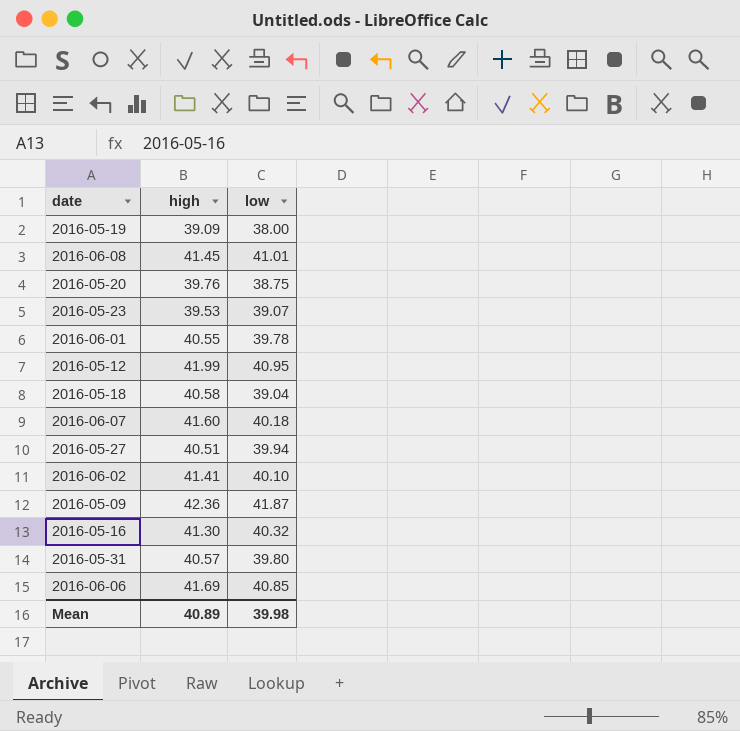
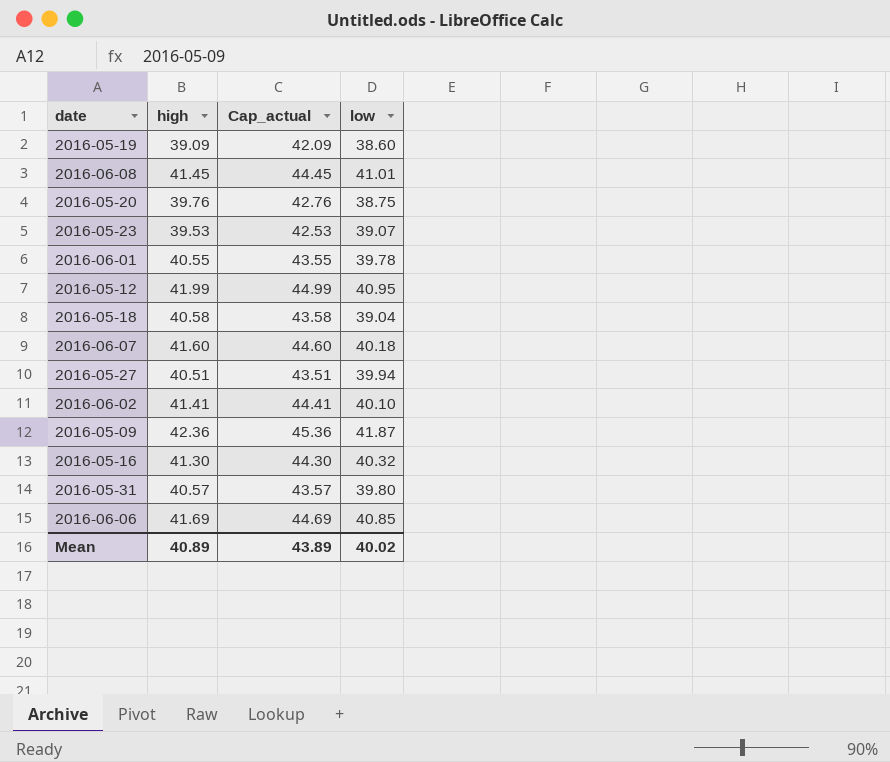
column Cap_actual | formula: none -> [high] + 3
2016-05-19 | low: 38.00 -> 38.60
Mean | low: 39.98 -> 40.02

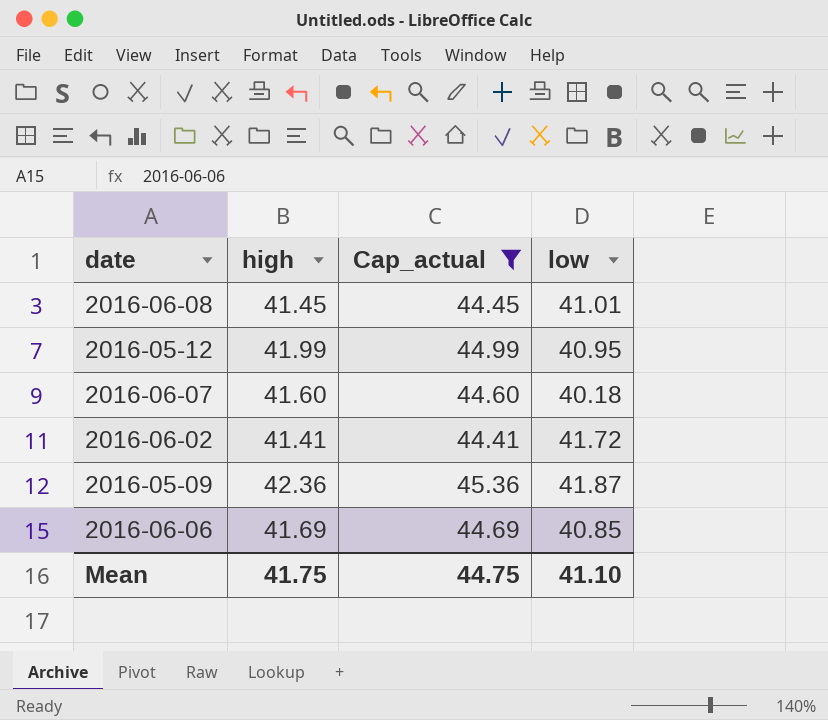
filter: none -> Cap_actual >= 44.41
2016-06-02 | low: 40.10 -> 41.72
Mean | high: 40.89 -> 41.75
Mean | Cap_actual: 43.89 -> 44.75
Mean | low: 40.02 -> 41.10

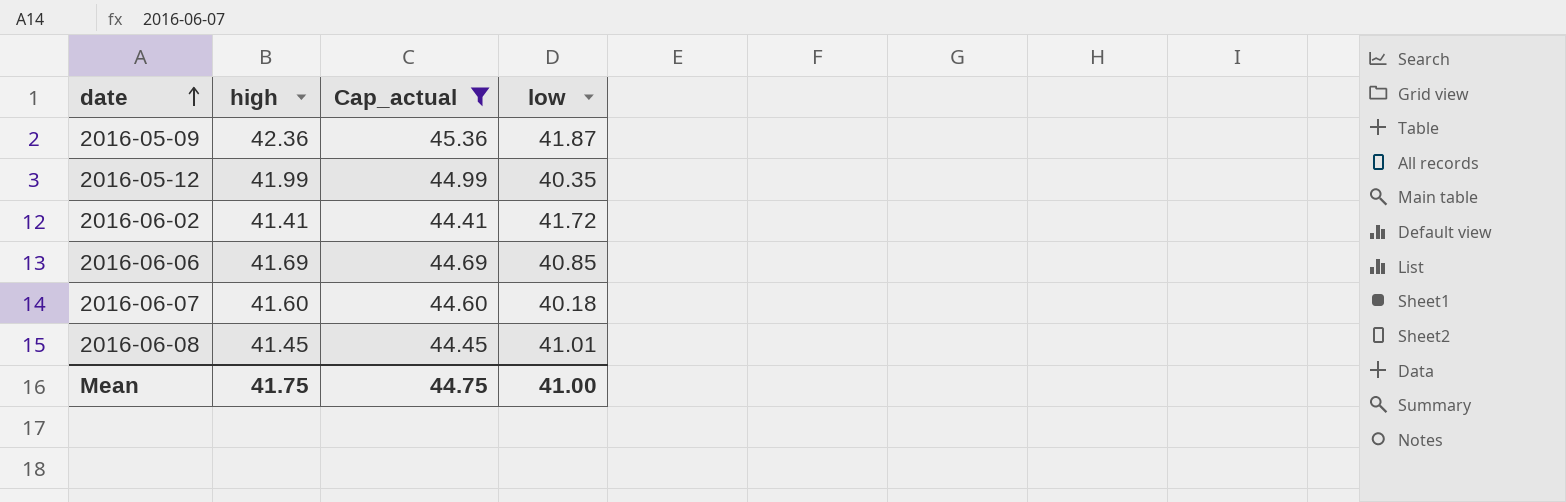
row order: none -> date ascending
2016-05-12 | low: 40.95 -> 40.35
Mean | low: 41.10 -> 41.00

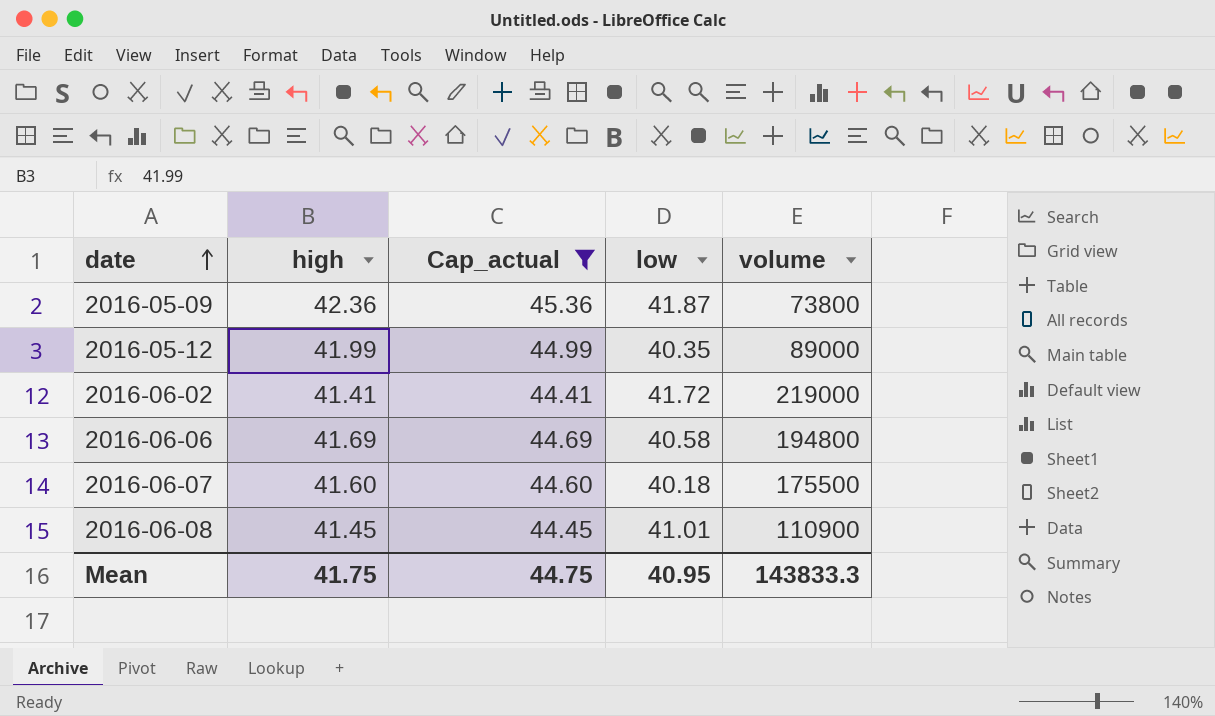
column volume | position: none -> 5
2016-06-06 | low: 40.85 -> 40.58
Mean | low: 41.00 -> 40.95

